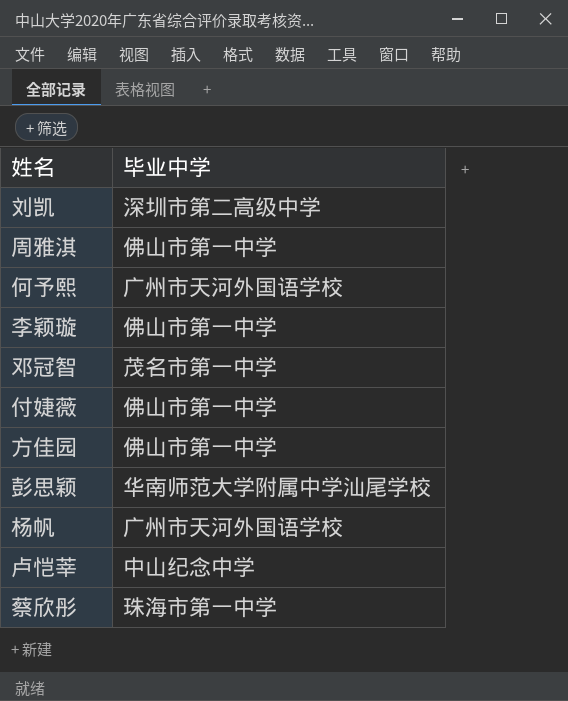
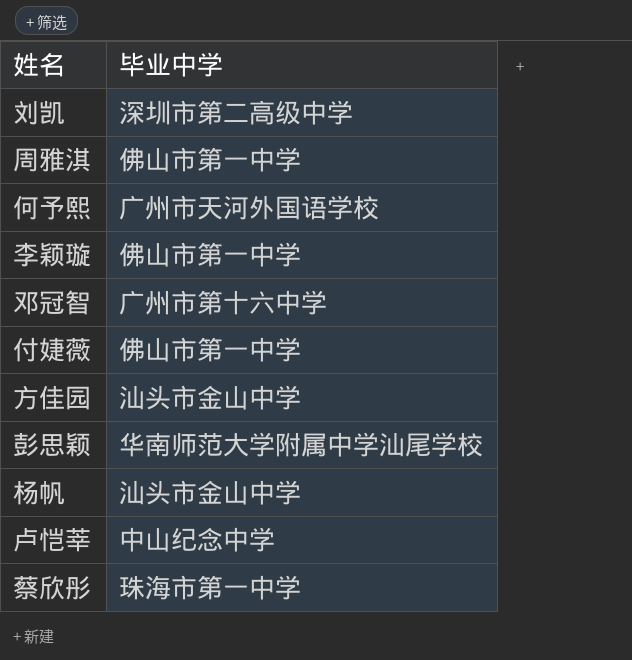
邓冠智 | 毕业中学: 茂名市第一中学 -> 广州市第十六中学
方佳园 | 毕业中学: 佛山市第一中学 -> 汕头市金山中学
杨帆 | 毕业中学: 广州市天河外国语学校 -> 汕头市金山中学

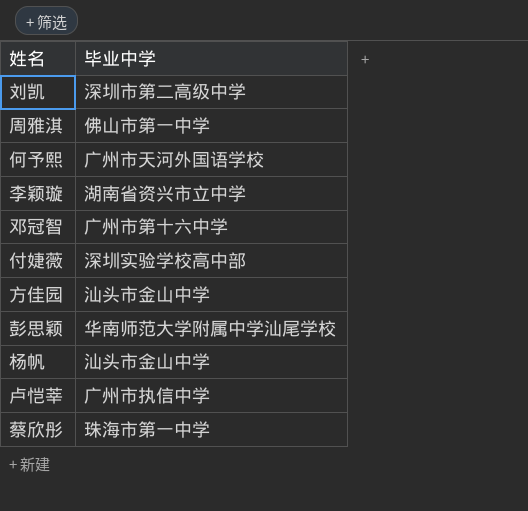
李颖璇 | 毕业中学: 佛山市第一中学 -> 湖南省资兴市立中学
付婕薇 | 毕业中学: 佛山市第一中学 -> 深圳实验学校高中部
卢恺莘 | 毕业中学: 中山纪念中学 -> 广州市执信中学

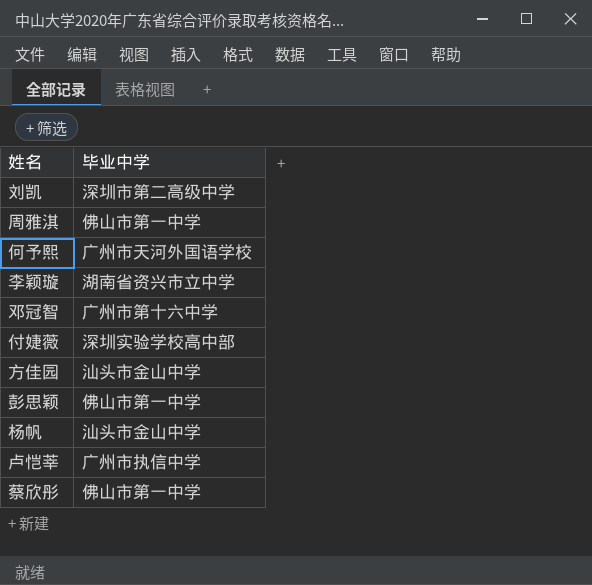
彭思颖 | 毕业中学: 华南师范大学附属中学汕尾学校 -> 佛山市第一中学
蔡欣彤 | 毕业中学: 珠海市第一中学 -> 佛山市第一中学

